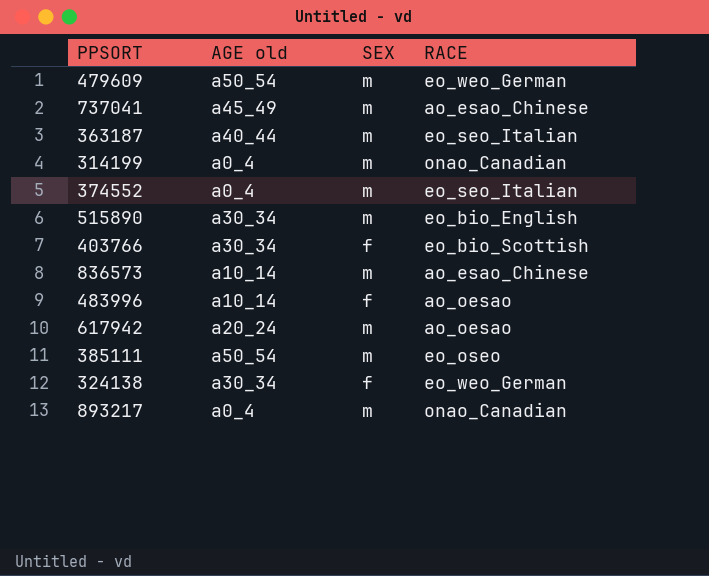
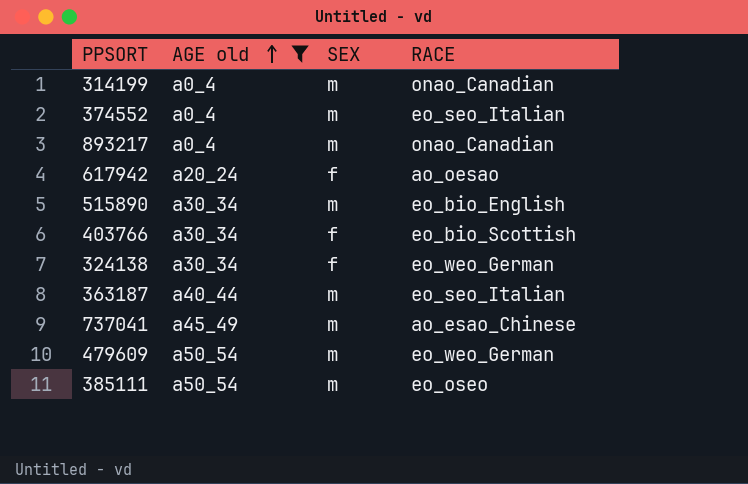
filter: none -> AGE old != a10_14
row order: none -> AGE old ascending
617942 | SEX: m -> f

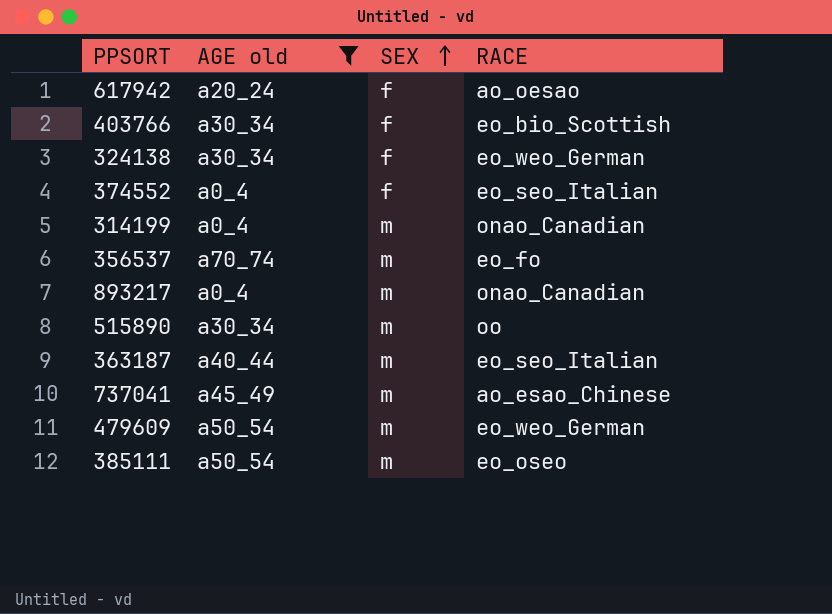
row order: AGE old ascending -> SEX ascending
374552 | SEX: m -> f
row 356537: none -> a70_74 | m | eo_fo
515890 | RACE: eo_bio_English -> oo

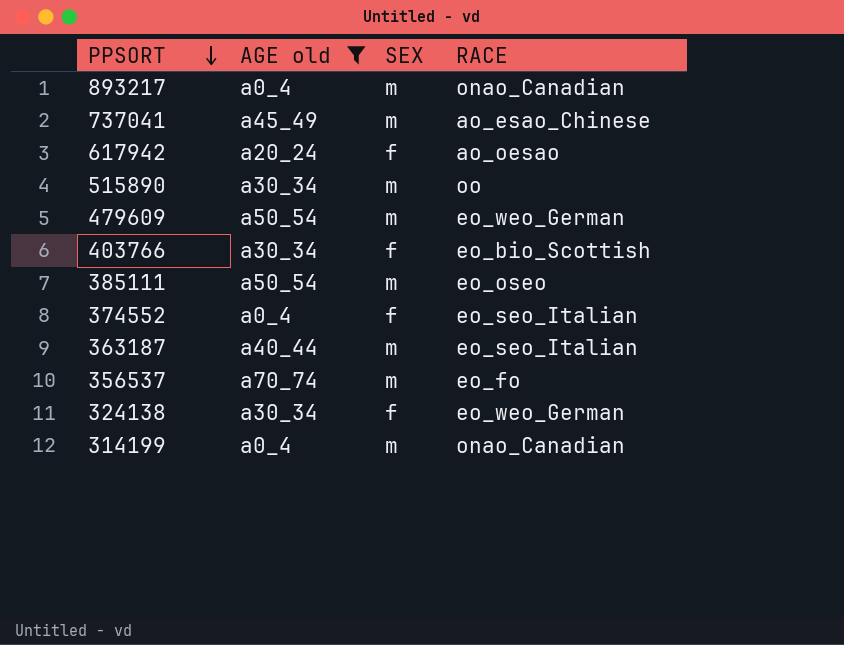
row order: SEX ascending -> PPSORT descending

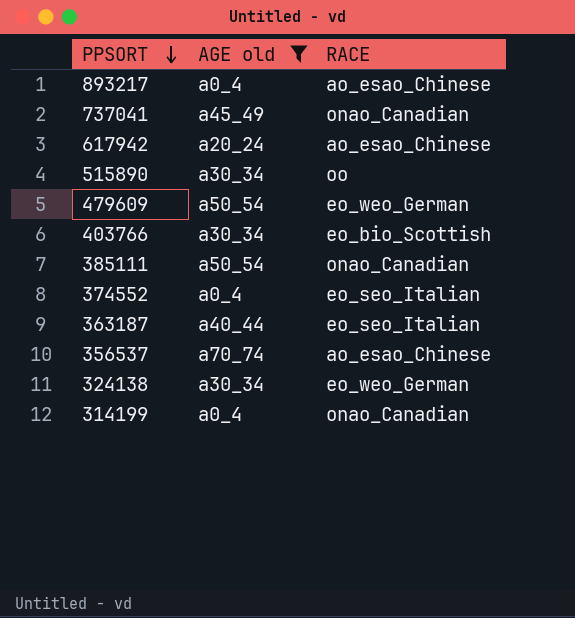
column SEX | position: 3 -> none
893217 | RACE: onao_Canadian -> ao_esao_Chinese
737041 | RACE: ao_esao_Chinese -> onao_Canadian
617942 | RACE: ao_oesao -> ao_esao_Chinese
385111 | RACE: eo_oseo -> onao_Canadian
356537 | RACE: eo_fo -> ao_esao_Chinese

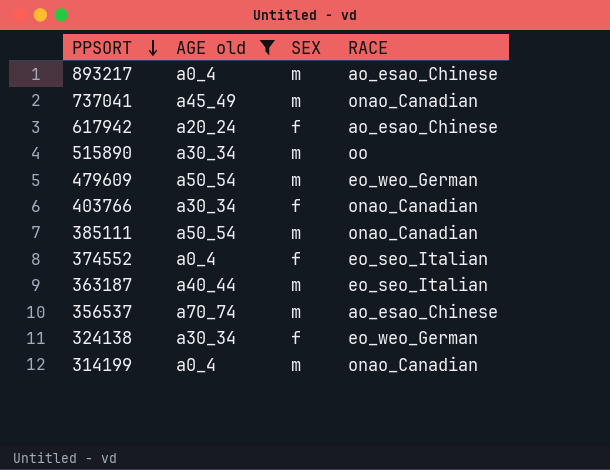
column SEX | position: none -> 3
403766 | RACE: eo_bio_Scottish -> onao_Canadian

